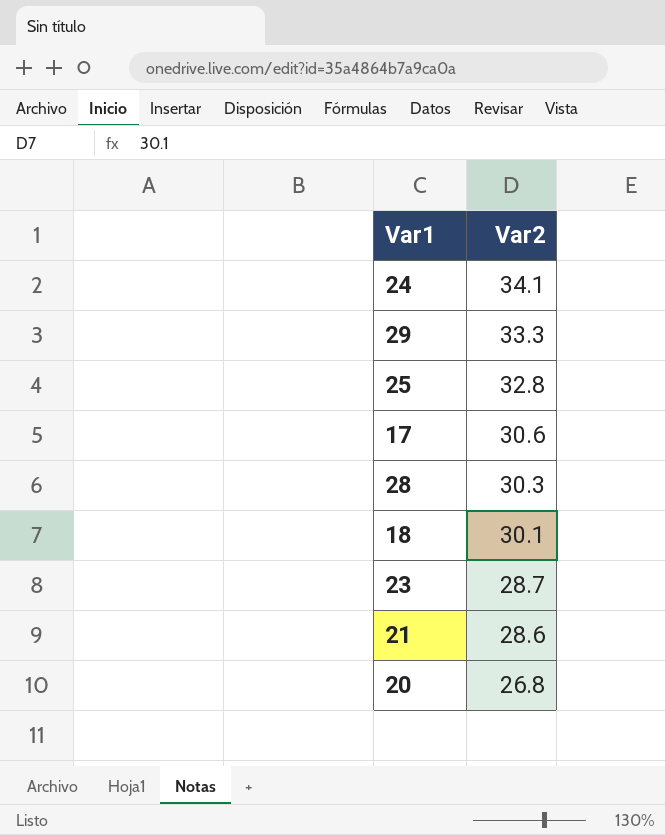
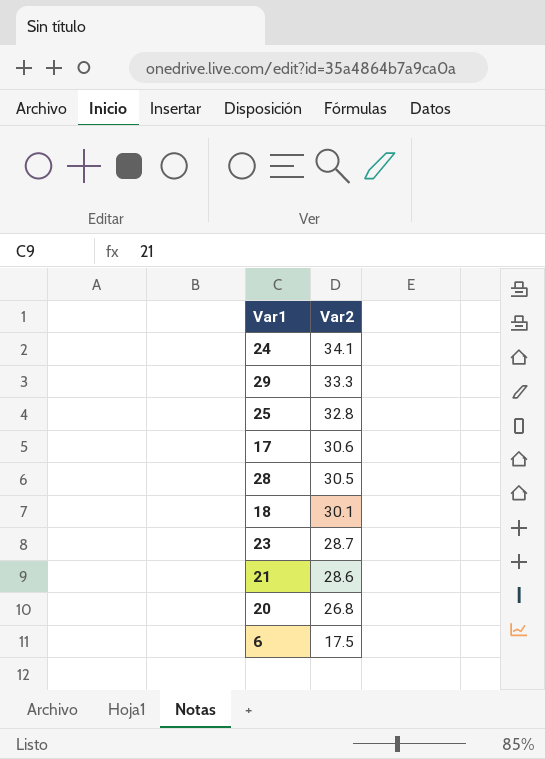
28 | Var2: 30.3 -> 30.5
row 6: none -> 17.5

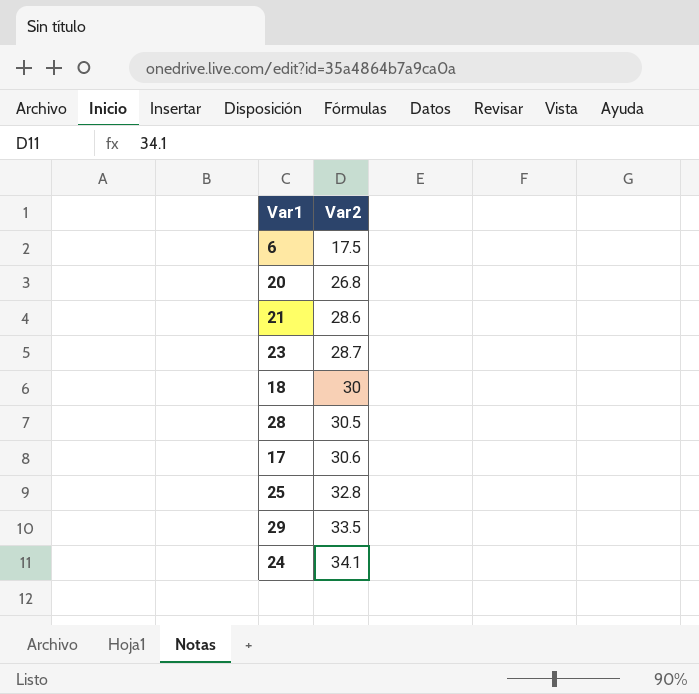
row order: Var2 descending -> Var2 ascending
18 | Var2: 30.1 -> 30
29 | Var2: 33.3 -> 33.5

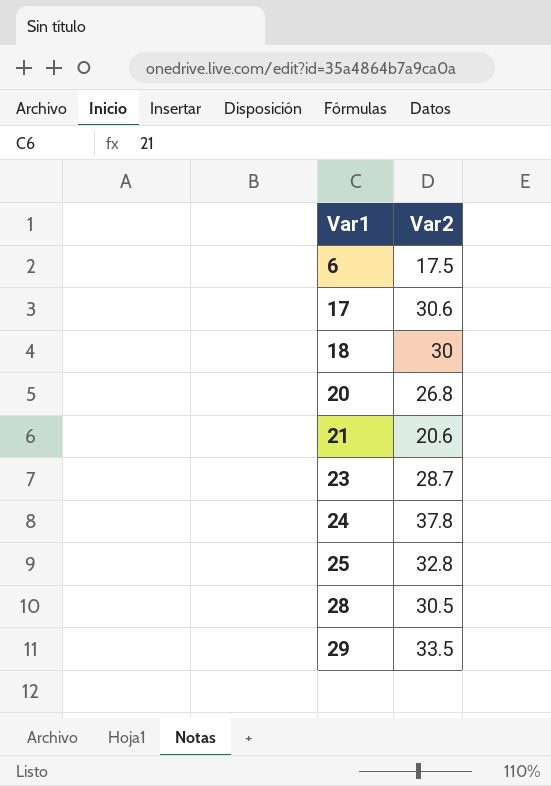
row order: Var2 ascending -> Var1 ascending
21 | Var2: 28.6 -> 20.6
24 | Var2: 34.1 -> 37.8

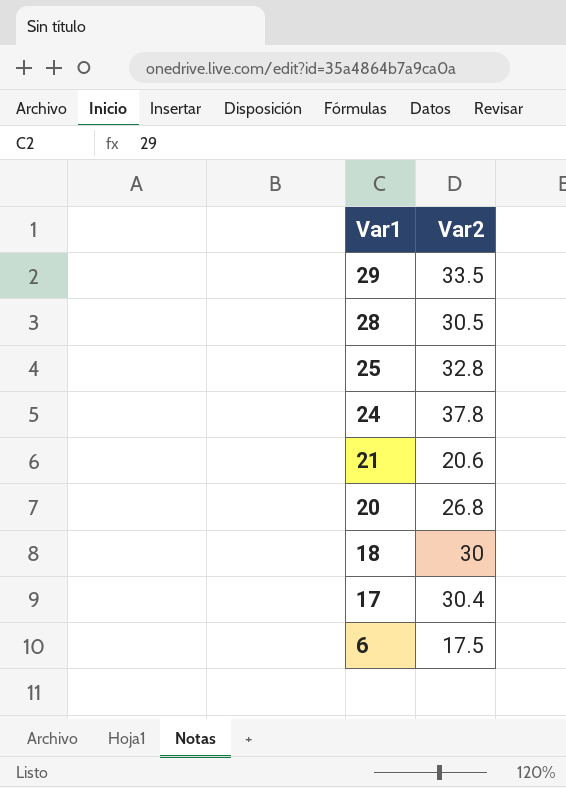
row order: Var1 ascending -> Var1 descending
row 23: 28.7 -> none
17 | Var2: 30.6 -> 30.4

